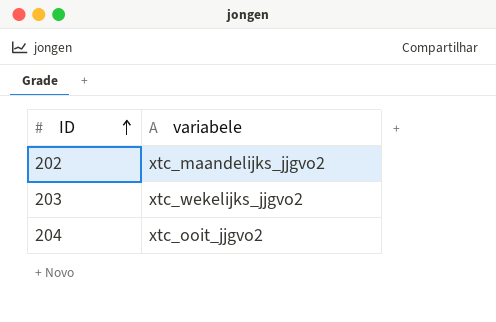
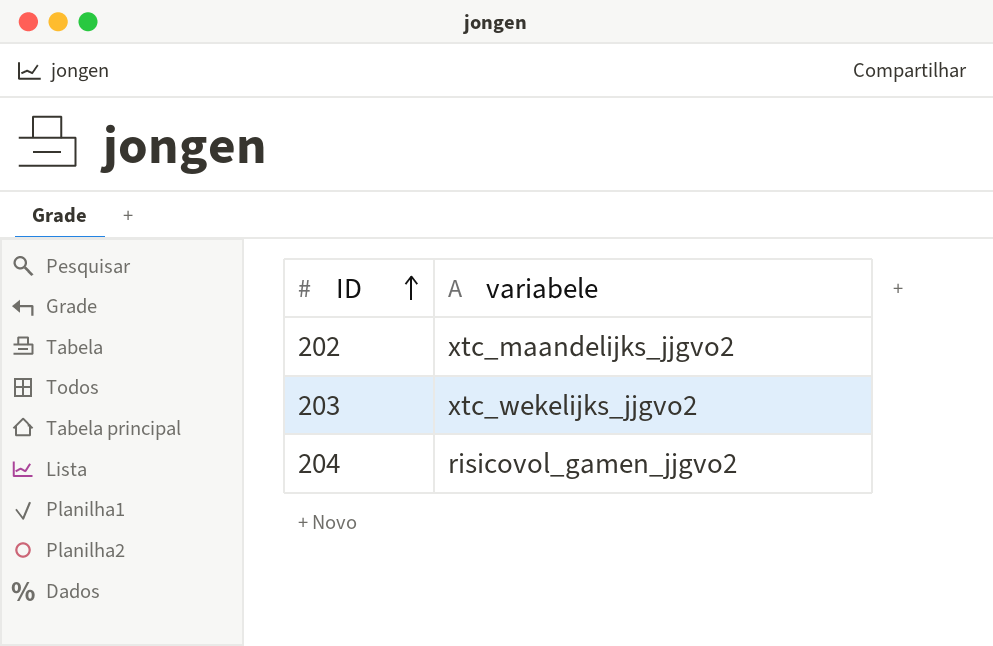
204 | variabele: xtc_ooit_jjgvo2 -> risicovol_gamen_jjgvo2

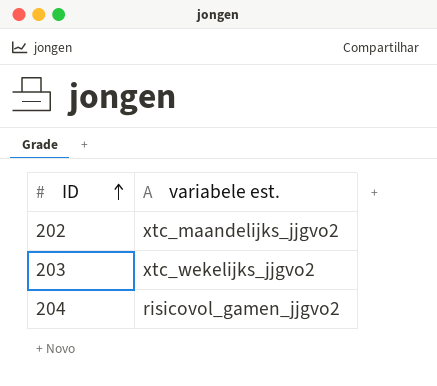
column name: variabele -> variabele est.

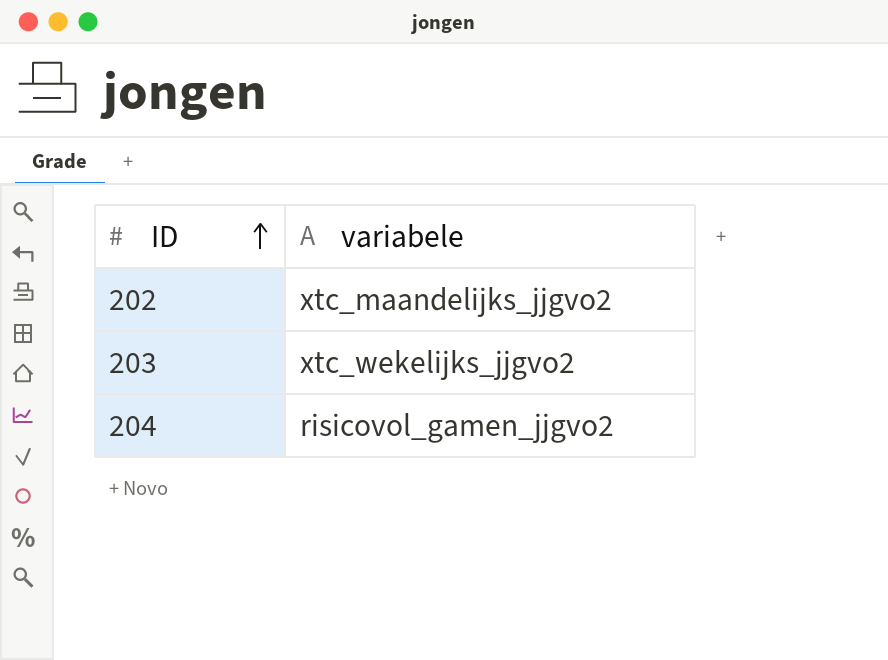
column name: variabele est. -> variabele

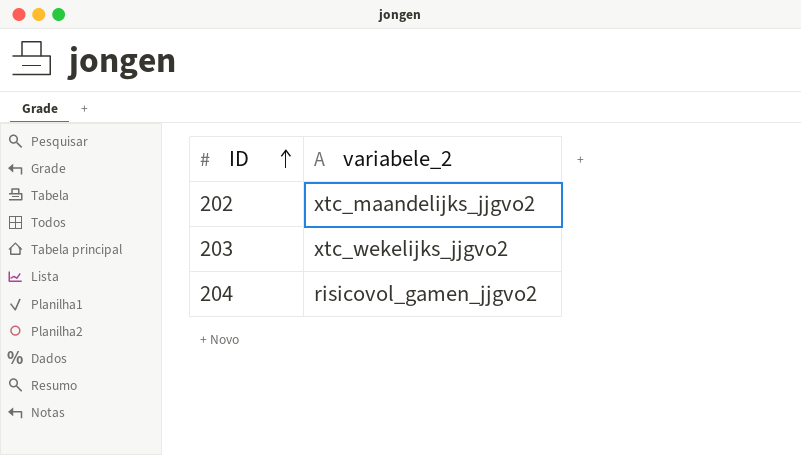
column name: variabele -> variabele_2

